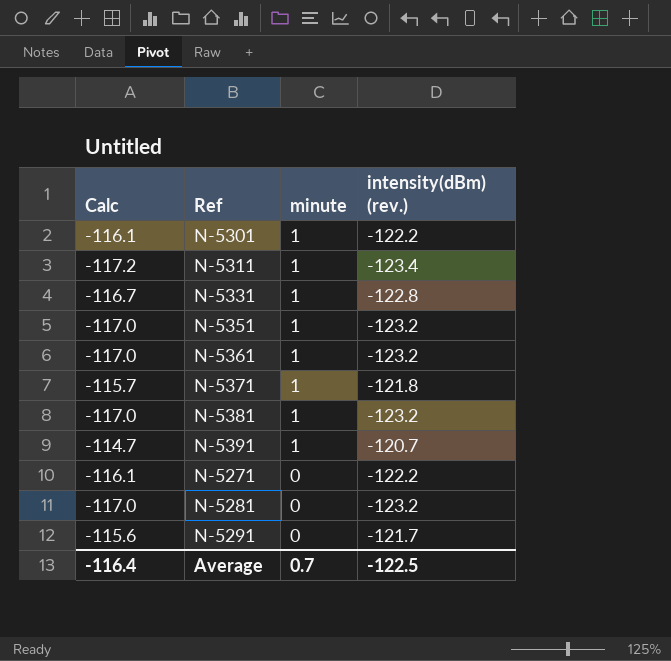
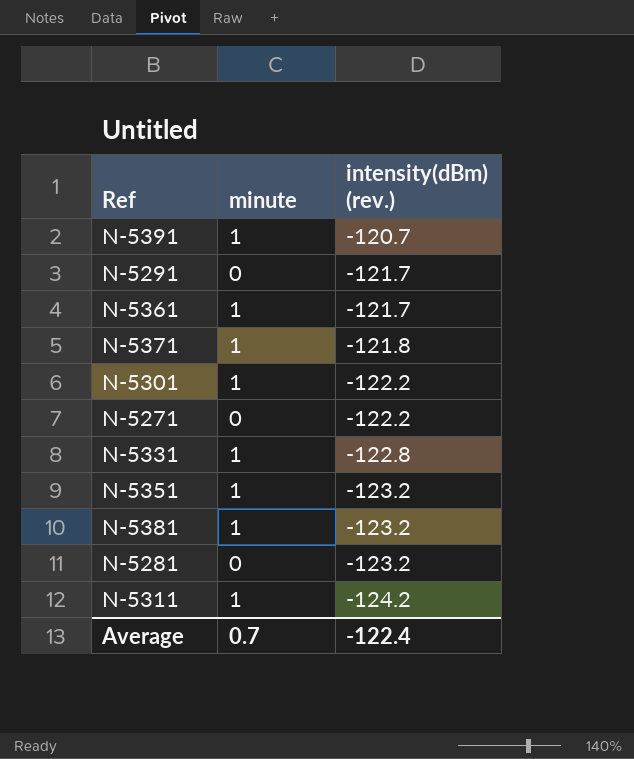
row order: minute descending -> intensity(dBm) (rev.) descending
column Calc | formula: [intensity(dBm) (rev.)] * 0.95 -> none
N-5361 | intensity(dBm) (rev.): -123.2 -> -121.7
N-5311 | intensity(dBm) (rev.): -123.4 -> -124.2
Average | intensity(dBm) (rev.): -122.5 -> -122.4

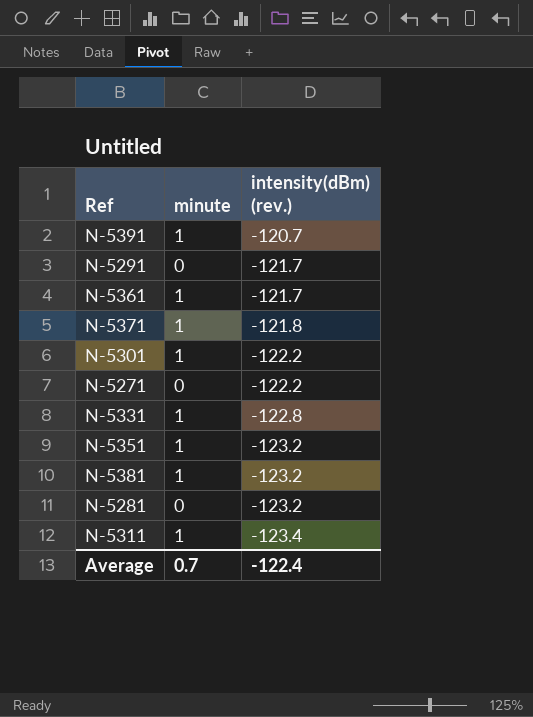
N-5311 | intensity(dBm) (rev.): -124.2 -> -123.4

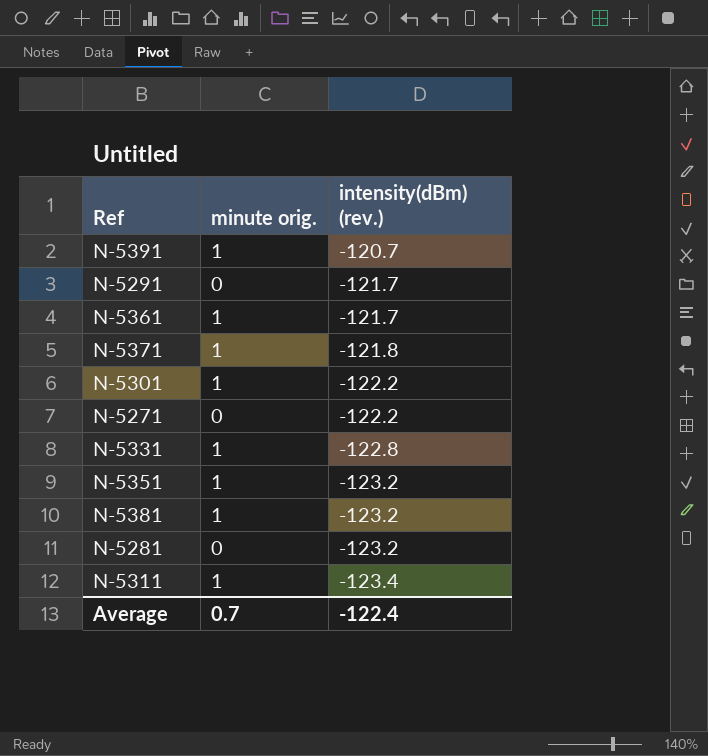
column name: minute -> minute orig.

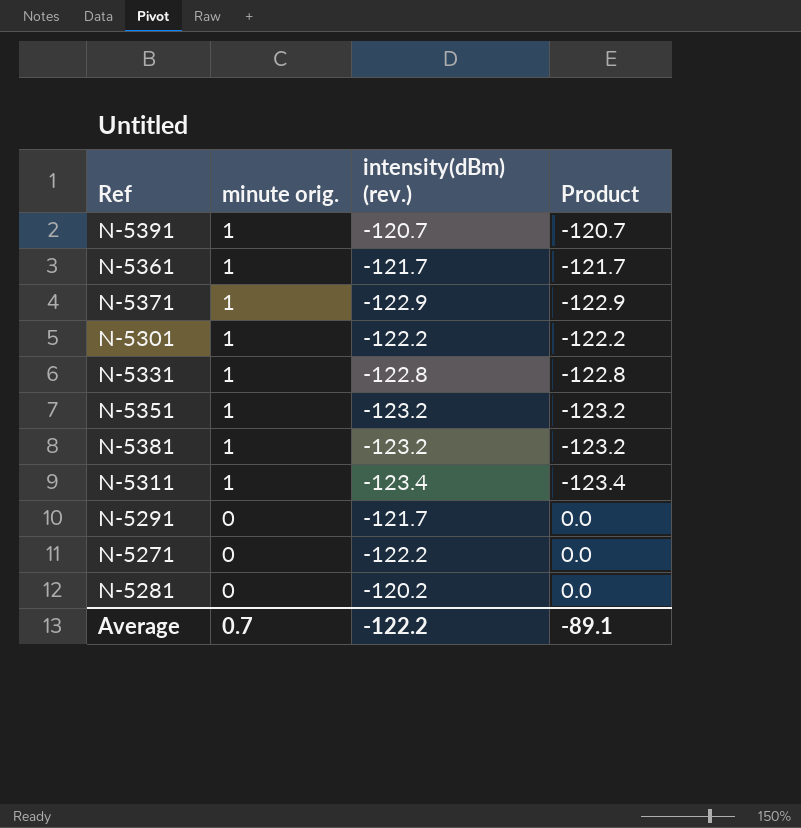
row order: intensity(dBm) (rev.) descending -> minute orig. descending
column Product | formula: none -> [minute orig.] * [intensity(dBm) (rev.)]
N-5371 | intensity(dBm) (rev.): -121.8 -> -122.9
N-5281 | intensity(dBm) (rev.): -123.2 -> -120.2
Average | intensity(dBm) (rev.): -122.4 -> -122.2

